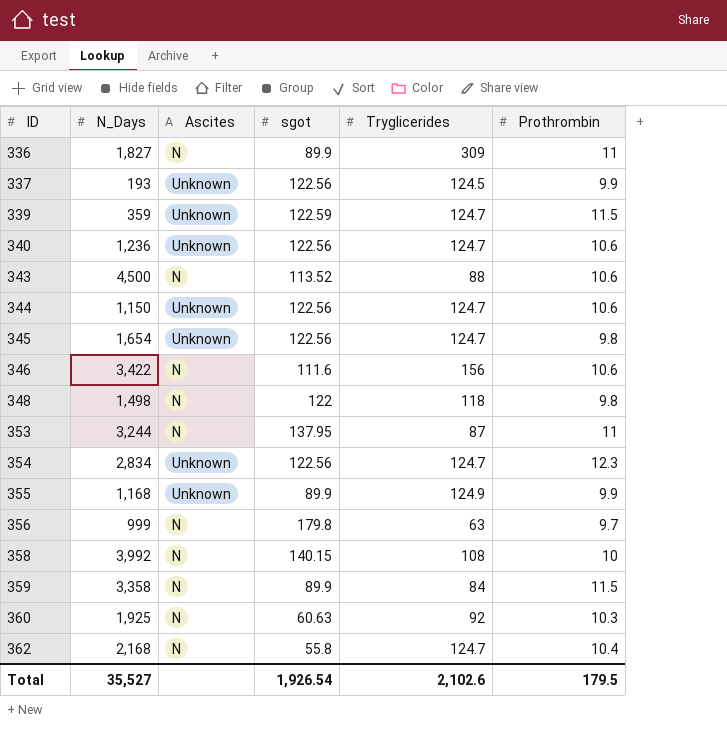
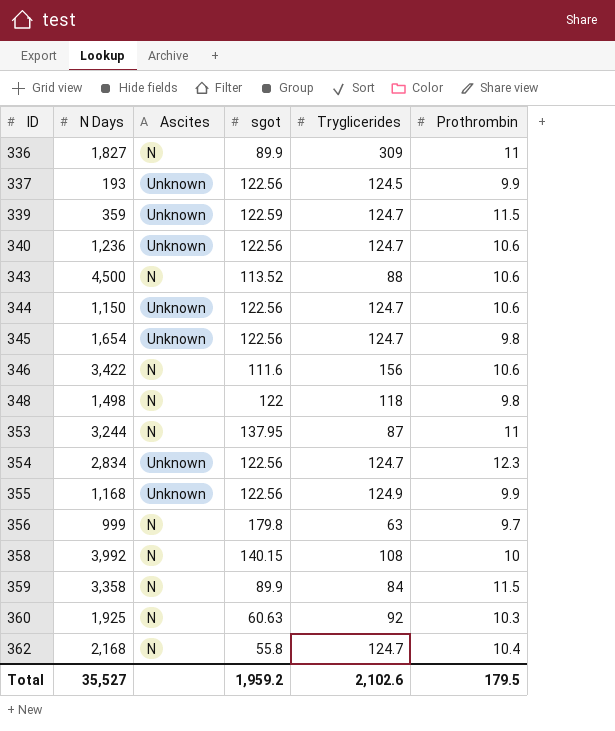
column name: N_Days -> N Days
355 | sgot: 89.9 -> 122.56
Total | sgot: 1,926.54 -> 1,959.2

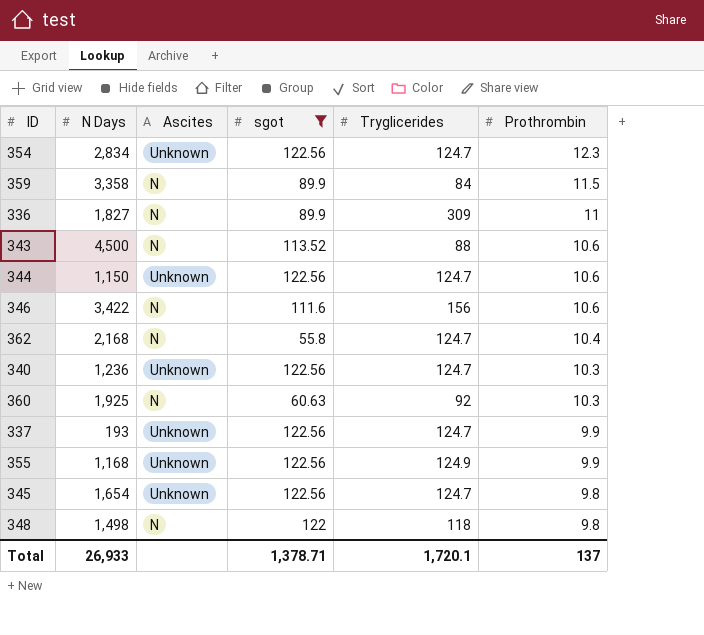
filter: none -> sgot <= 122.56
row order: ID ascending -> Prothrombin descending
340 | Prothrombin: 10.6 -> 10.3
337 | Tryglicerides: 124.5 -> 124.7
Total | N Days: 35,527 -> 26,933
Total | sgot: 1,959.2 -> 1,378.71
Total | Tryglicerides: 2,102.6 -> 1,720.1
Total | Prothrombin: 179.5 -> 137

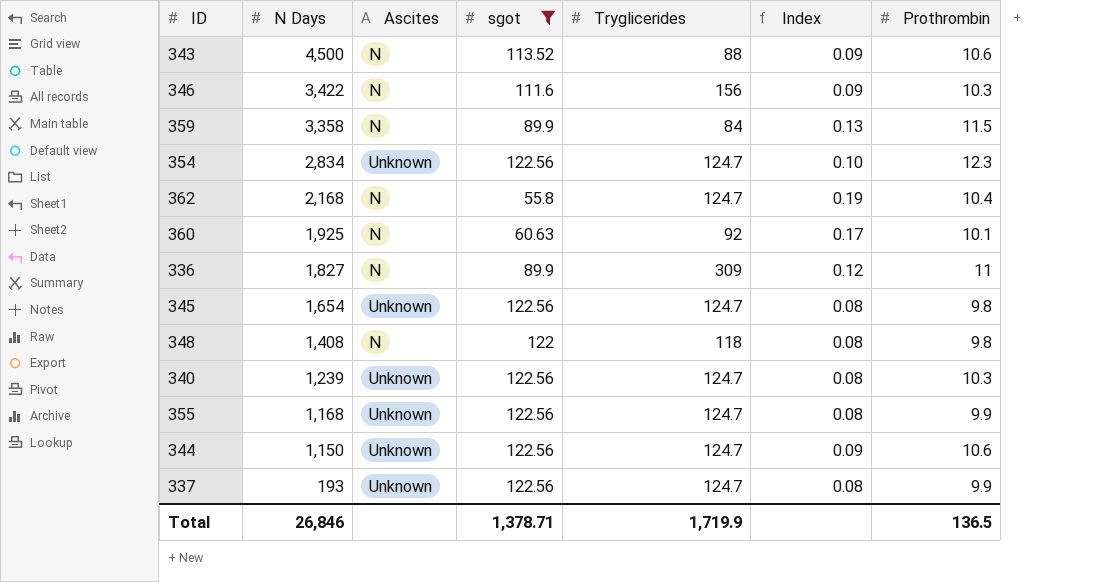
row order: Prothrombin descending -> N Days descending
column Index | formula: none -> [Prothrombin] / [sgot]
346 | Prothrombin: 10.6 -> 10.3
360 | Prothrombin: 10.3 -> 10.1
348 | N Days: 1,498 -> 1,408
340 | N Days: 1,236 -> 1,239
355 | Tryglicerides: 124.9 -> 124.7
Total | N Days: 26,933 -> 26,846
Total | Tryglicerides: 1,720.1 -> 1,719.9
Total | Prothrombin: 137 -> 136.5

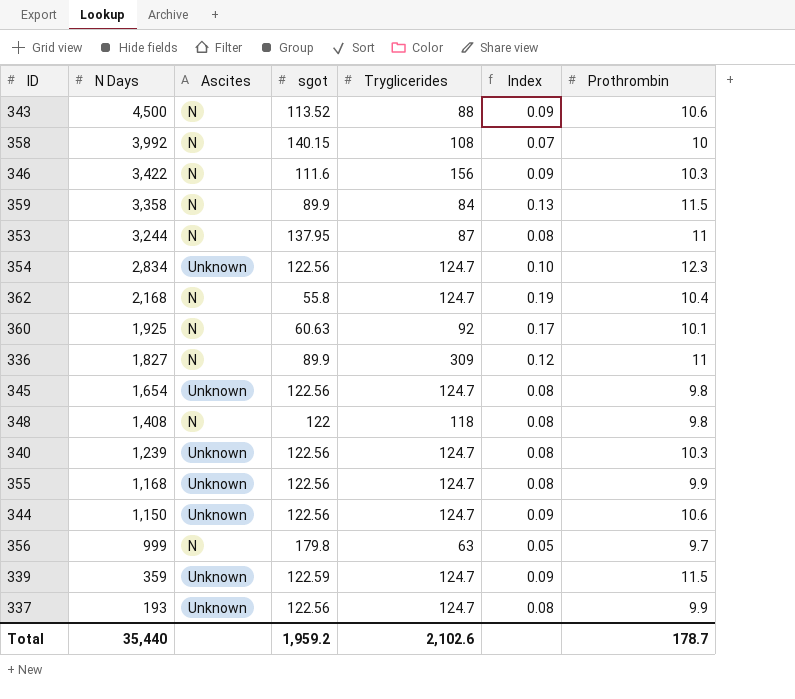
filter: sgot <= 122.56 -> none
Total | N Days: 26,846 -> 35,440
Total | sgot: 1,378.71 -> 1,959.2
Total | Tryglicerides: 1,719.9 -> 2,102.6
Total | Prothrombin: 136.5 -> 178.7

